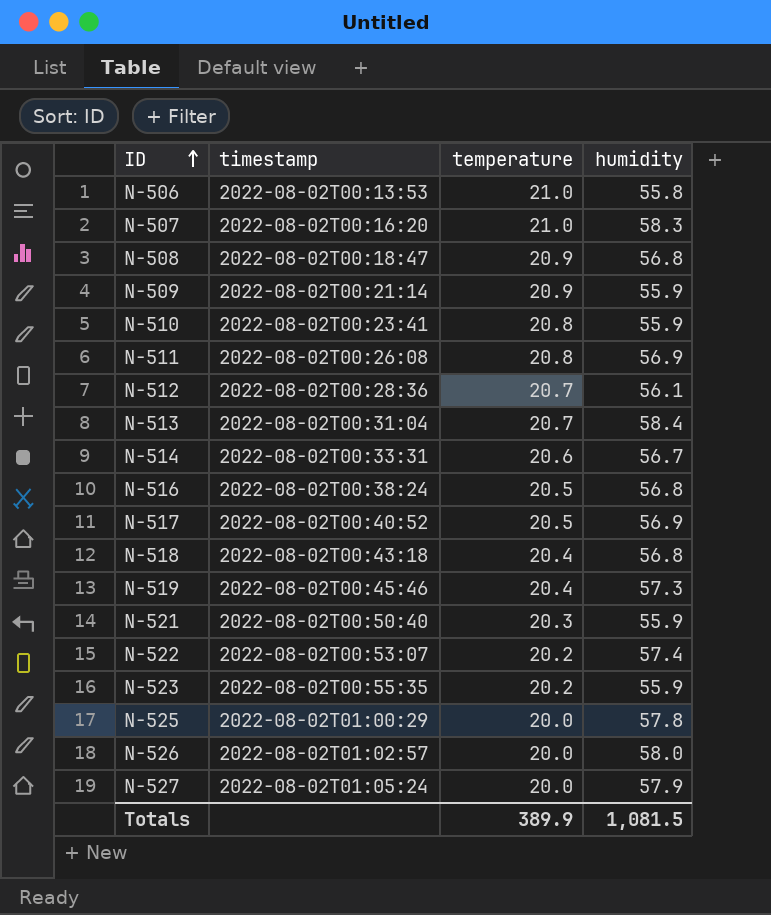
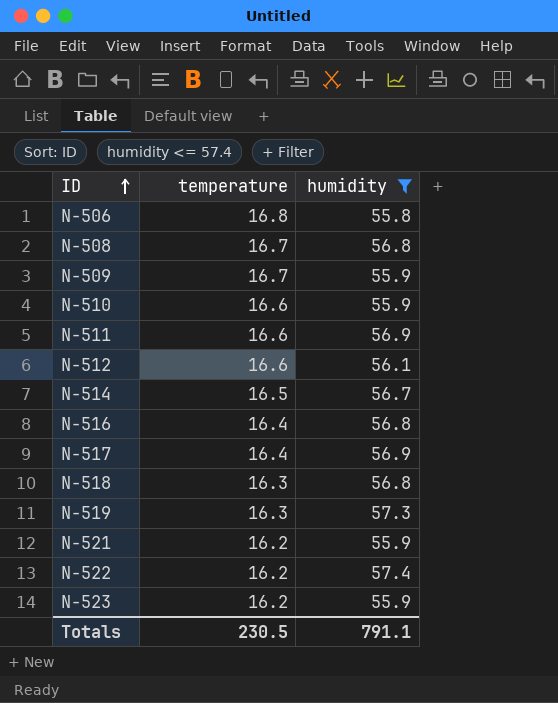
filter: none -> humidity <= 57.4
column timestamp | position: 2 -> none
N-506 | temperature: 21.0 -> 16.8
N-508 | temperature: 20.9 -> 16.7
N-509 | temperature: 20.9 -> 16.7
N-510 | temperature: 20.8 -> 16.6
N-511 | temperature: 20.8 -> 16.6
N-512 | temperature: 20.7 -> 16.6
N-514 | temperature: 20.6 -> 16.5
N-516 | temperature: 20.5 -> 16.4
N-517 | temperature: 20.5 -> 16.4
N-518 | temperature: 20.4 -> 16.3
N-519 | temperature: 20.4 -> 16.3
N-521 | temperature: 20.3 -> 16.2
N-522 | temperature: 20.2 -> 16.2
N-523 | temperature: 20.2 -> 16.2
Totals | temperature: 389.9 -> 230.5
Totals | humidity: 1,081.5 -> 791.1

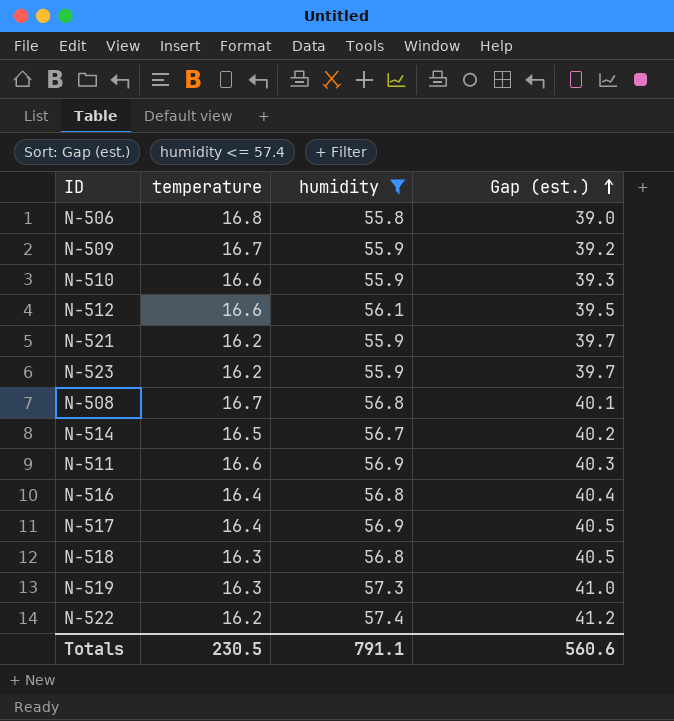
row order: ID ascending -> Gap (est.) ascending
column Gap (est.) | formula: none -> [humidity] - [temperature]

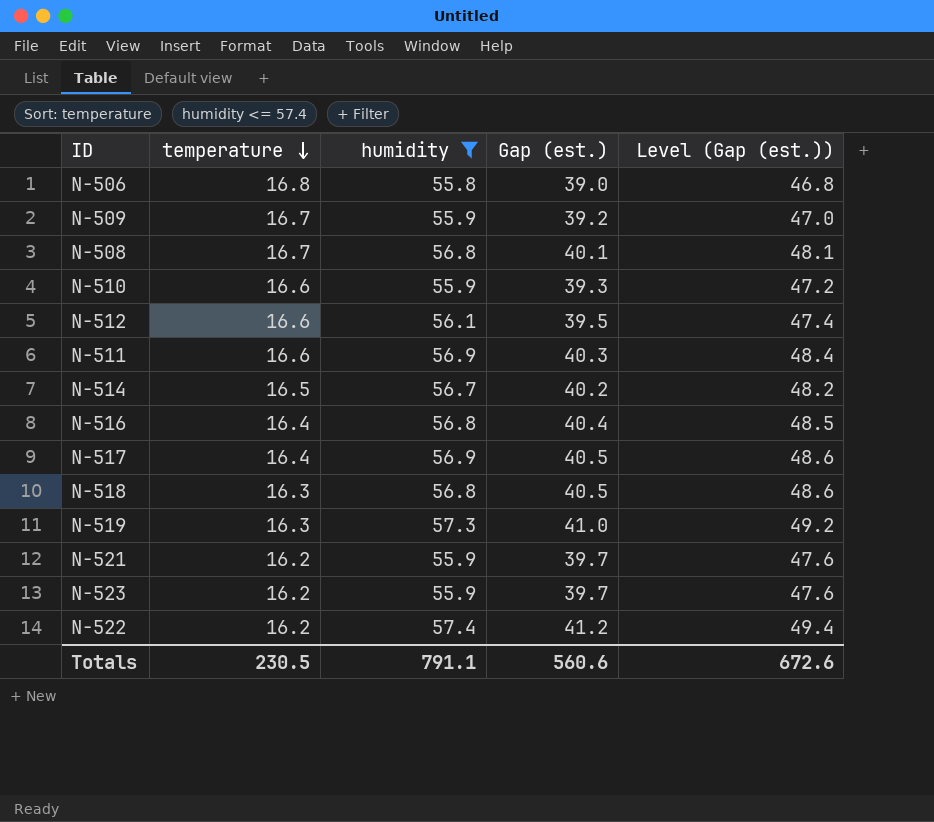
row order: Gap (est.) ascending -> temperature descending
column Level (Gap (est.)) | formula: none -> [Gap (est.)] * 1.2

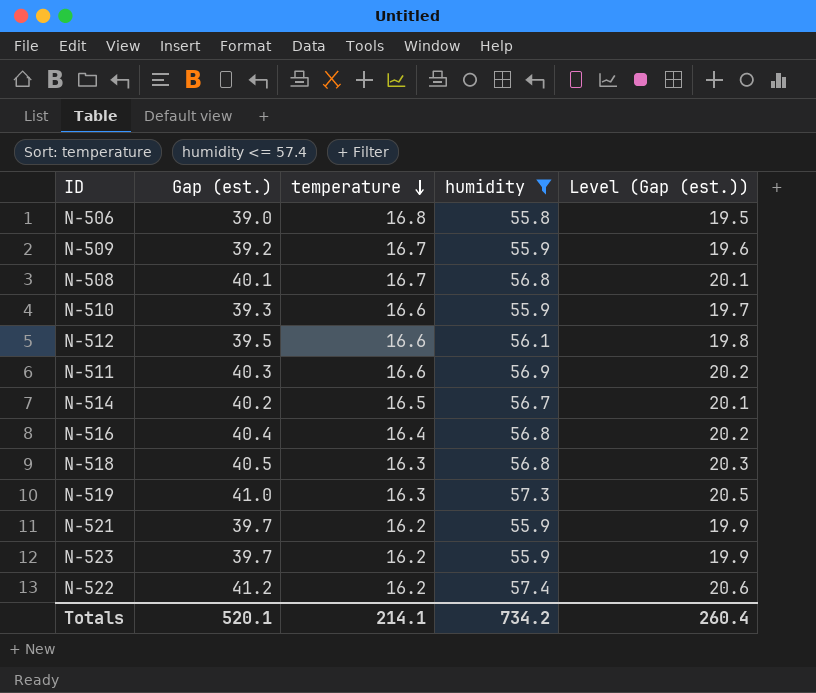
column Gap (est.) | position: 4 -> 2
column Level (Gap (est.)) | formula: [Gap (est.)] * 1.2 -> [Gap (est.)] * 0.5
row N-517: 16.4 | 56.9 | 40.5 | 48.6 -> none
Totals | Gap (est.): 560.6 -> 520.1
Totals | temperature: 230.5 -> 214.1
Totals | humidity: 791.1 -> 734.2
Totals | Level (Gap (est.)): 672.6 -> 260.4

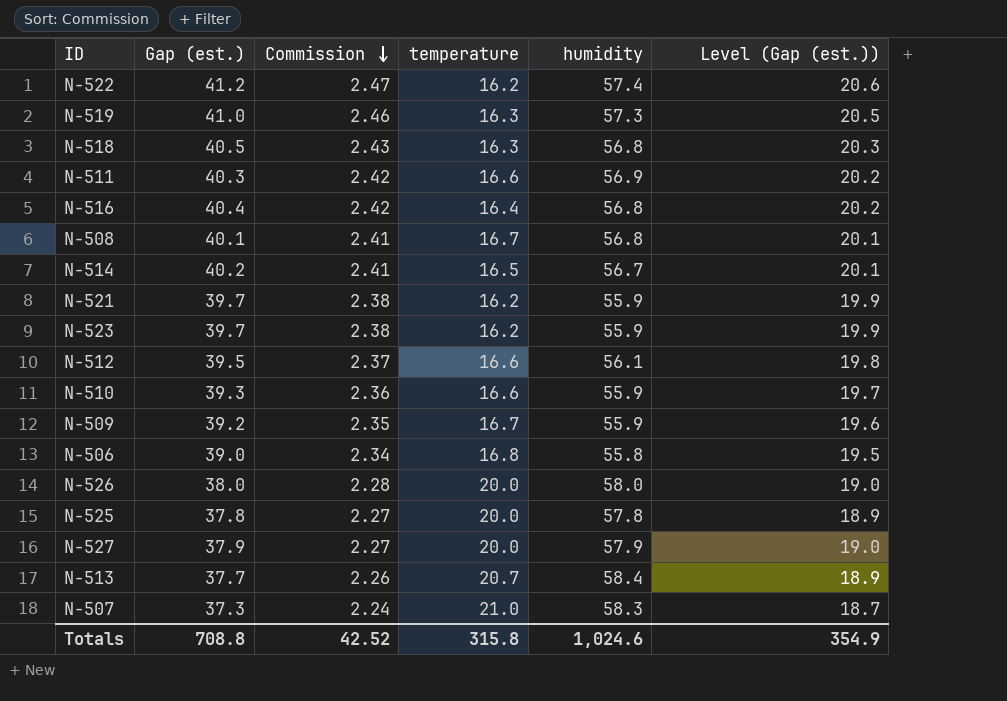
filter: humidity <= 57.4 -> none
row order: temperature descending -> Commission descending
column Commission | formula: none -> [Gap (est.)] * 0.06
Totals | Gap (est.): 520.1 -> 708.8
Totals | temperature: 214.1 -> 315.8
Totals | humidity: 734.2 -> 1,024.6
Totals | Level (Gap (est.)): 260.4 -> 354.9

